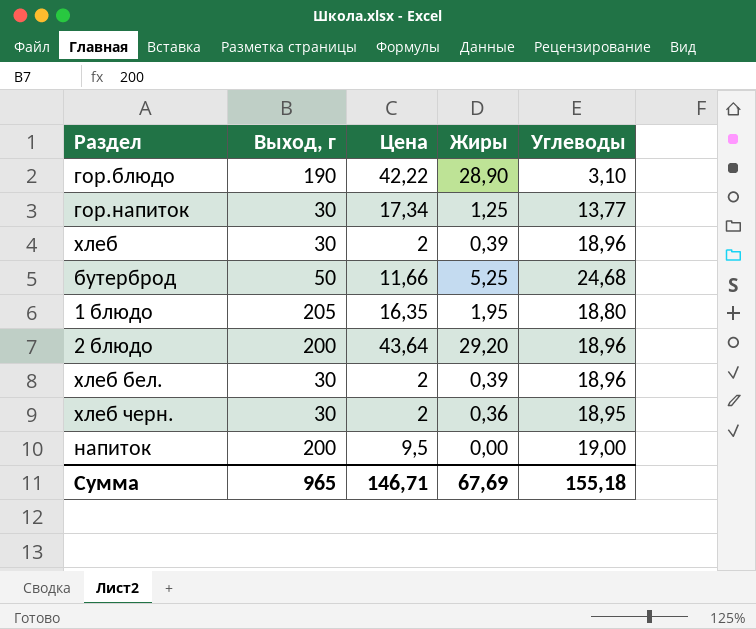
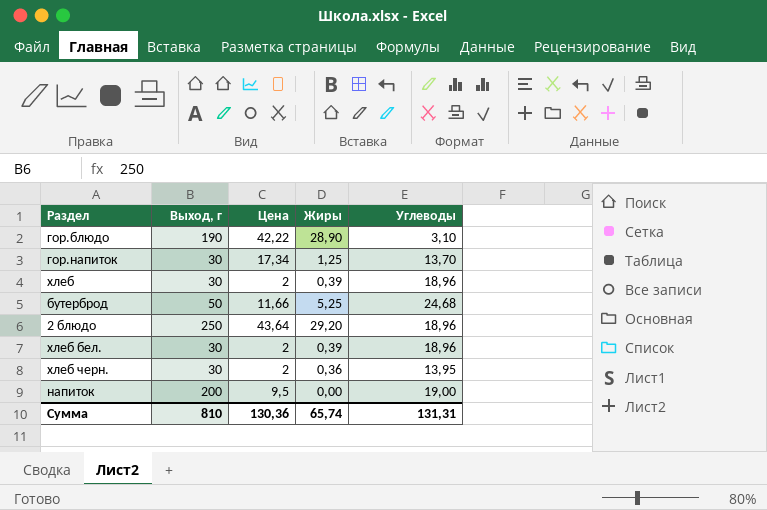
row 1 блюдо: 205 | 16,35 | 1,95 | 18,80 -> none
гор.напиток | Углеводы: 13,77 -> 13,70
2 блюдо | Выход, г: 200 -> 250
хлеб черн. | Углеводы: 18,95 -> 13,95
Сумма | Выход, г: 965 -> 810
Сумма | Цена: 146,71 -> 130,36
Сумма | Жиры: 67,69 -> 65,74
Сумма | Углеводы: 155,18 -> 131,31

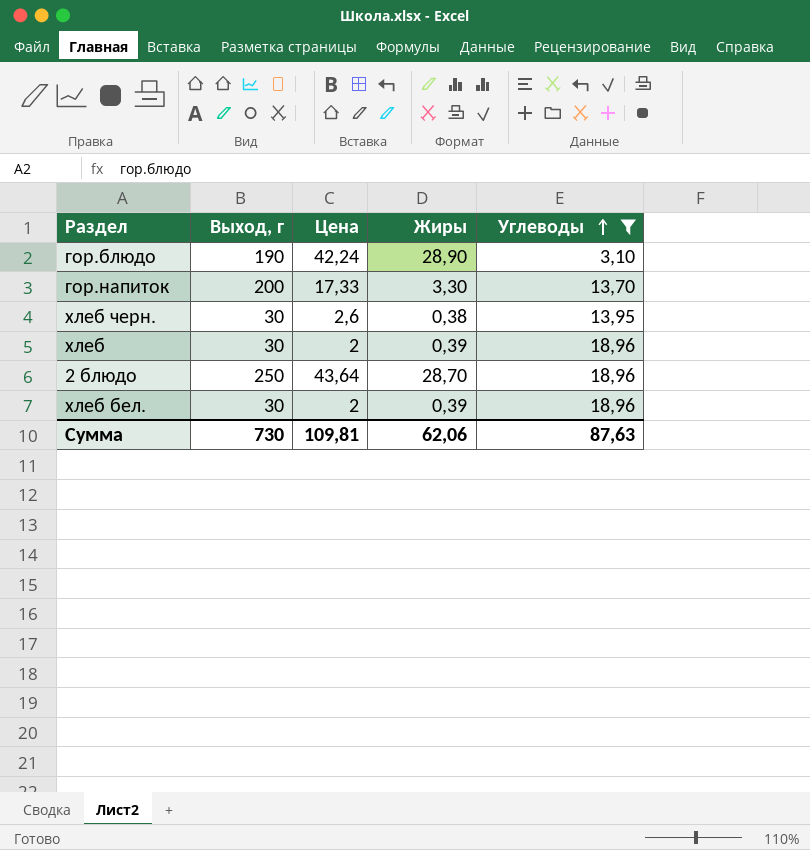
filter: none -> Углеводы <= 18,96
row order: none -> Углеводы ascending
гор.блюдо | Цена: 42,22 -> 42,24
гор.напиток | Выход, г: 30 -> 200
гор.напиток | Цена: 17,34 -> 17,33
гор.напиток | Жиры: 1,25 -> 3,30
хлеб черн. | Цена: 2 -> 2,6
хлеб черн. | Жиры: 0,36 -> 0,38
2 блюдо | Жиры: 29,20 -> 28,70
Сумма | Выход, г: 810 -> 730
Сумма | Цена: 130,36 -> 109,81
Сумма | Жиры: 65,74 -> 62,06
Сумма | Углеводы: 131,31 -> 87,63

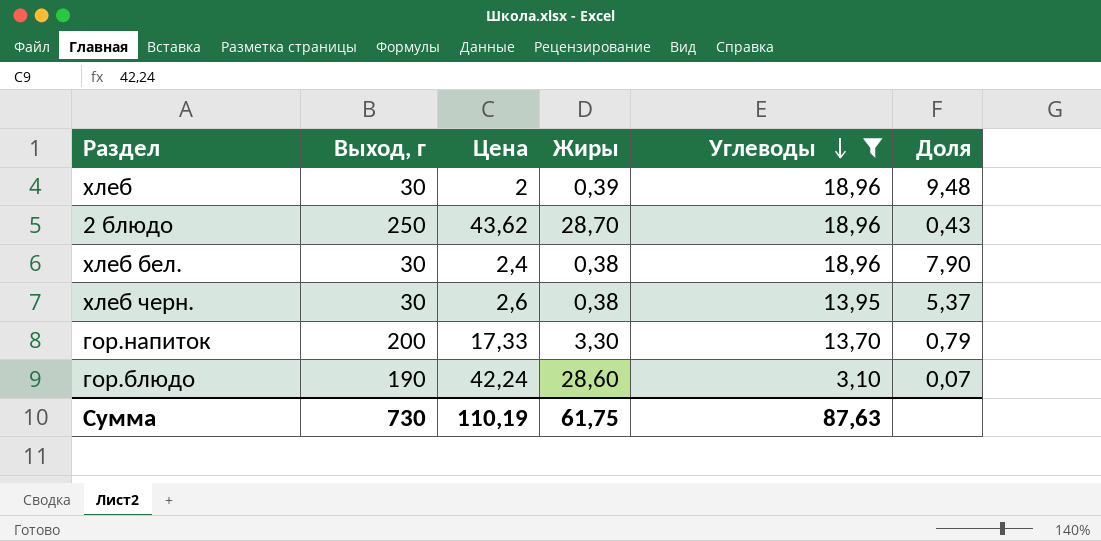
row order: Углеводы ascending -> Углеводы descending
column Доля | formula: none -> [Углеводы] / [Цена]
2 блюдо | Цена: 43,64 -> 43,62
хлеб бел. | Цена: 2 -> 2,4
хлеб бел. | Жиры: 0,39 -> 0,38
гор.блюдо | Жиры: 28,90 -> 28,60
Сумма | Цена: 109,81 -> 110,19
Сумма | Жиры: 62,06 -> 61,75

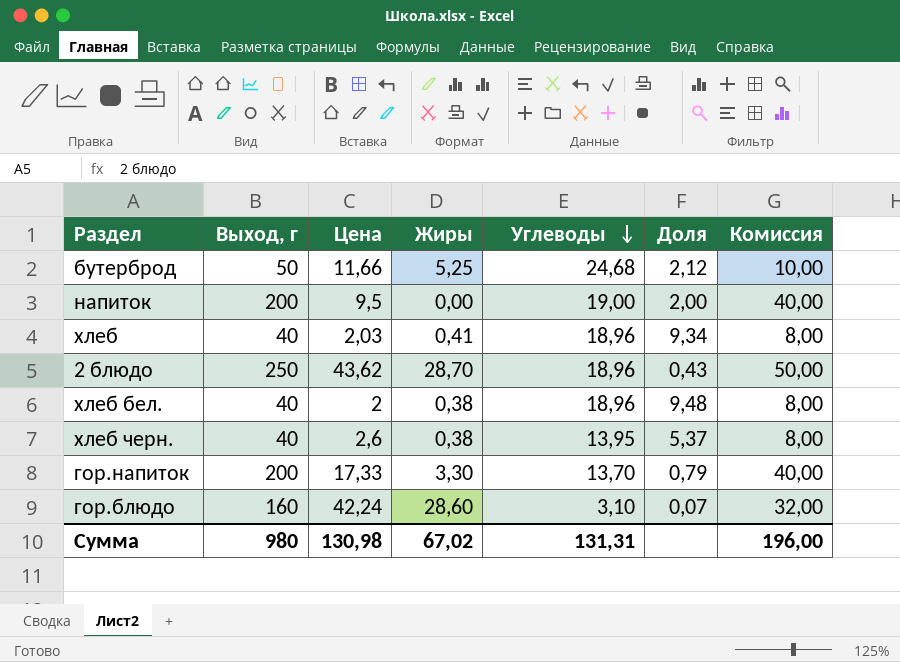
filter: Углеводы <= 18,96 -> none
column Комиссия | formula: none -> [Выход, г] * 0,2
хлеб | Выход, г: 30 -> 40
хлеб | Цена: 2 -> 2,03
хлеб | Жиры: 0,39 -> 0,41
хлеб | Доля: 9,48 -> 9,34
хлеб бел. | Выход, г: 30 -> 40
хлеб бел. | Цена: 2,4 -> 2
хлеб бел. | Доля: 7,90 -> 9,48
хлеб черн. | Выход, г: 30 -> 40
гор.блюдо | Выход, г: 190 -> 160
Сумма | Выход, г: 730 -> 980
Сумма | Цена: 110,19 -> 130,98
Сумма | Жиры: 61,75 -> 67,02
Сумма | Углеводы: 87,63 -> 131,31

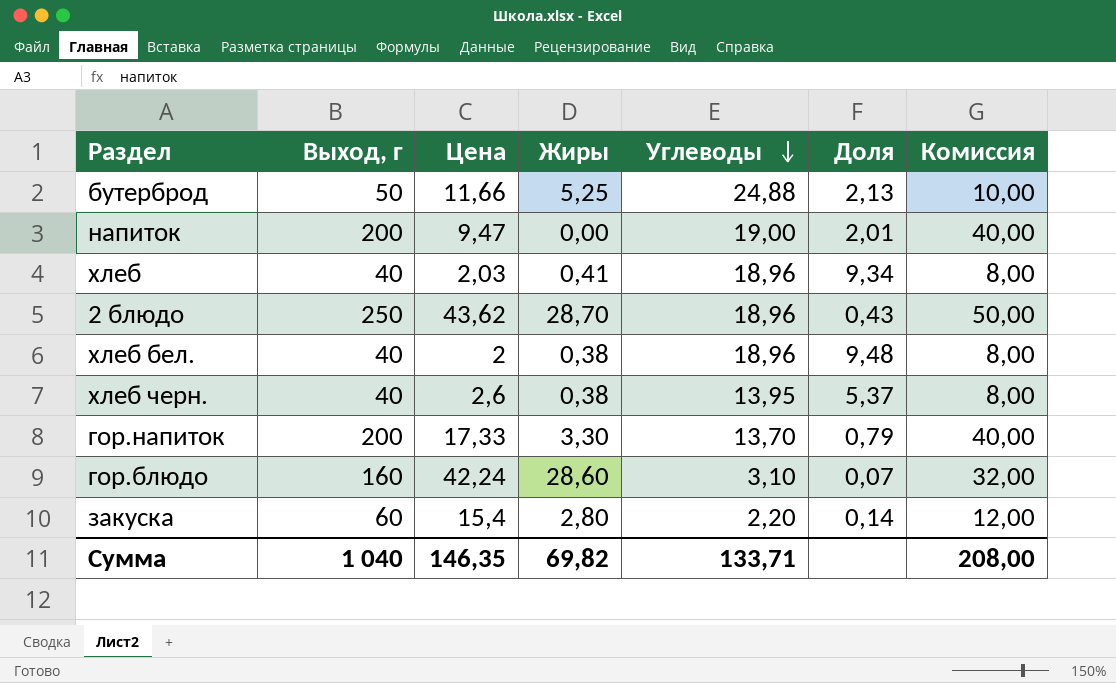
бутерброд | Углеводы: 24,68 -> 24,88
бутерброд | Доля: 2,12 -> 2,13
напиток | Цена: 9,5 -> 9,47
напиток | Доля: 2,00 -> 2,01
row закуска: none -> 60 | 15,4 | 2,80 | 2,20 | 0,14 | 12,00
Сумма | Выход, г: 980 -> 1 040
Сумма | Цена: 130,98 -> 146,35
Сумма | Жиры: 67,02 -> 69,82
Сумма | Углеводы: 131,31 -> 133,71
Сумма | Комиссия: 196,00 -> 208,00

